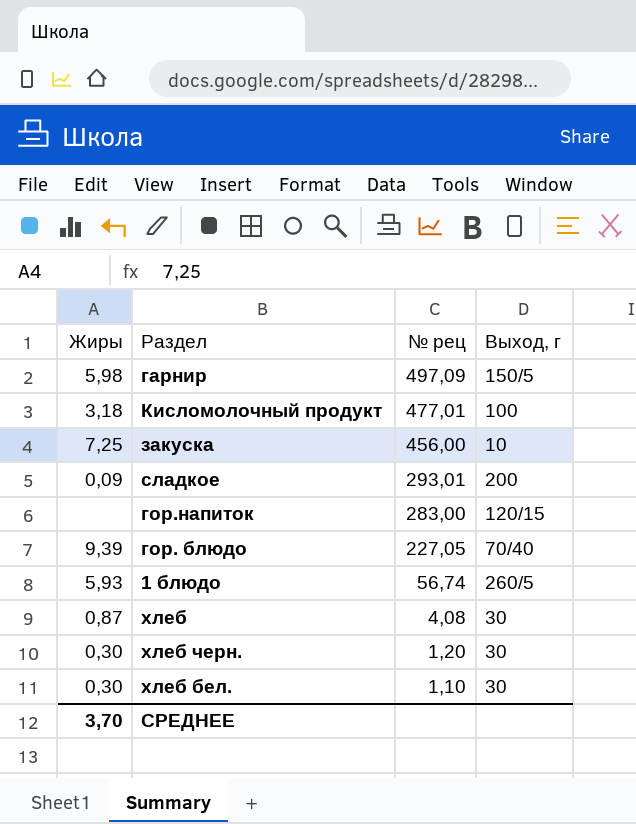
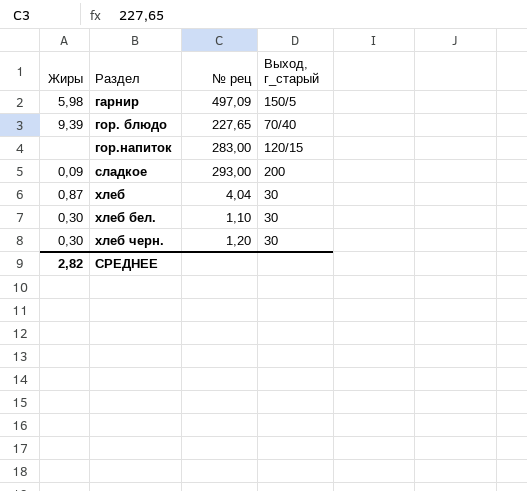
row order: № рец descending -> Раздел ascending
column name: Выход, г -> Выход, г_старый
row Кисломолочный продукт: 3,18 | 477,01 | 100 -> none
row закуска: 7,25 | 456,00 | 10 -> none
row 1 блюдо: 5,93 | 56,74 | 260/5 -> none
гор. блюдо | № рец: 227,05 -> 227,65
сладкое | № рец: 293,01 -> 293,00
хлеб | № рец: 4,08 -> 4,04
СРЕДНЕЕ | Жиры: 3,70 -> 2,82

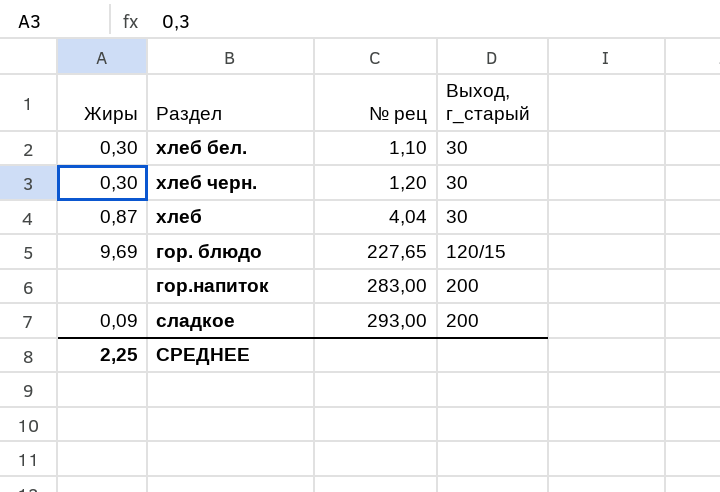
row order: Раздел ascending -> № рец ascending
row гарнир: 5,98 | 497,09 | 150/5 -> none
гор. блюдо | Жиры: 9,39 -> 9,69
гор. блюдо | Выход, г_старый: 70/40 -> 120/15
гор.напиток | Выход, г_старый: 120/15 -> 200
СРЕДНЕЕ | Жиры: 2,82 -> 2,25

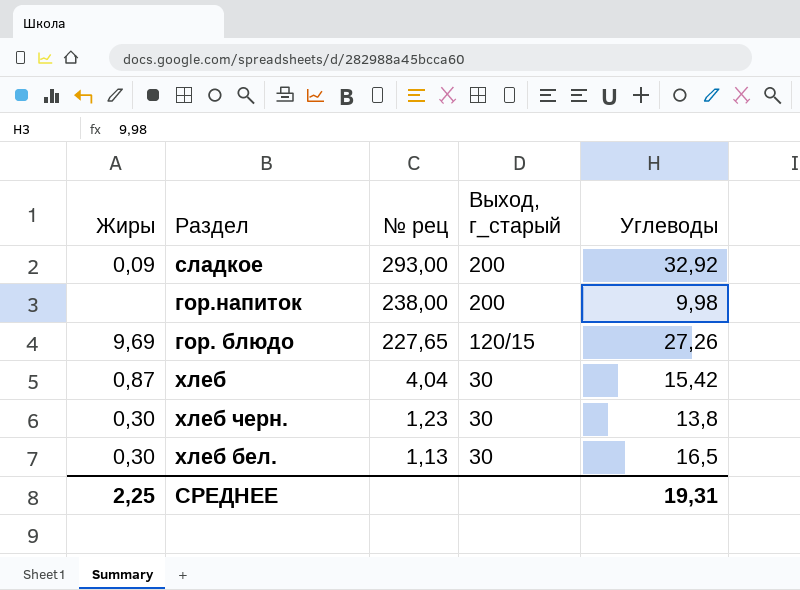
row order: № рец ascending -> № рец descending
column Углеводы | position: none -> 5
гор.напиток | № рец: 283,00 -> 238,00
хлеб черн. | № рец: 1,20 -> 1,23
хлеб бел. | № рец: 1,10 -> 1,13

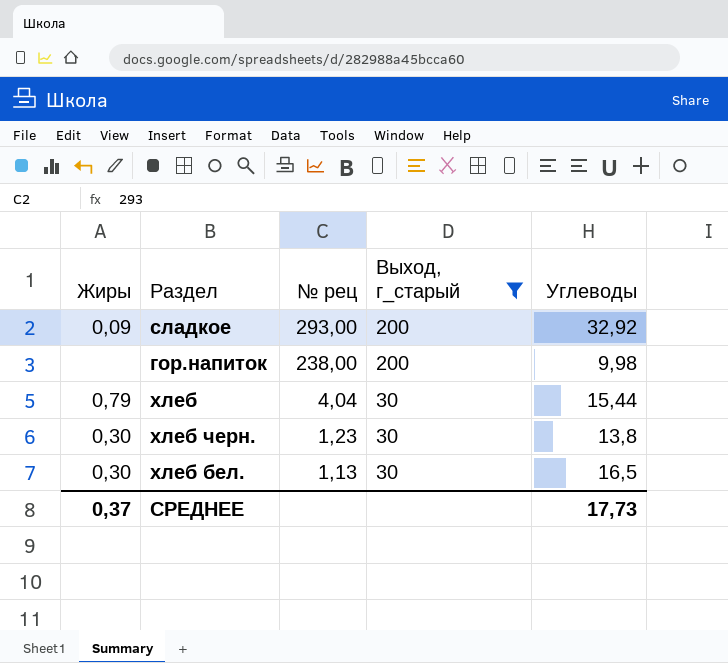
filter: none -> Выход, г_старый != 120/15
хлеб | Жиры: 0,87 -> 0,79
хлеб | Углеводы: 15,42 -> 15,44
СРЕДНЕЕ | Жиры: 2,25 -> 0,37
СРЕДНЕЕ | Углеводы: 19,31 -> 17,73

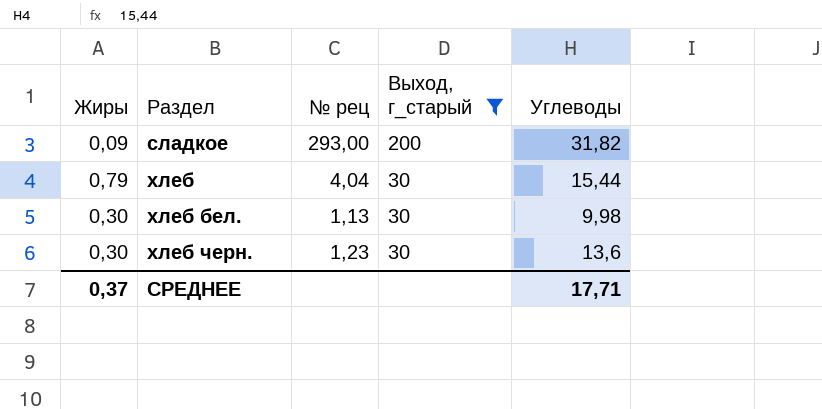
row order: № рец descending -> Раздел ascending
row гор.напиток: none | 238,00 | 200 | 9,98 -> none
сладкое | Углеводы: 32,92 -> 31,82
хлеб бел. | Углеводы: 16,5 -> 9,98
хлеб черн. | Углеводы: 13,8 -> 13,6
СРЕДНЕЕ | Углеводы: 17,73 -> 17,71

